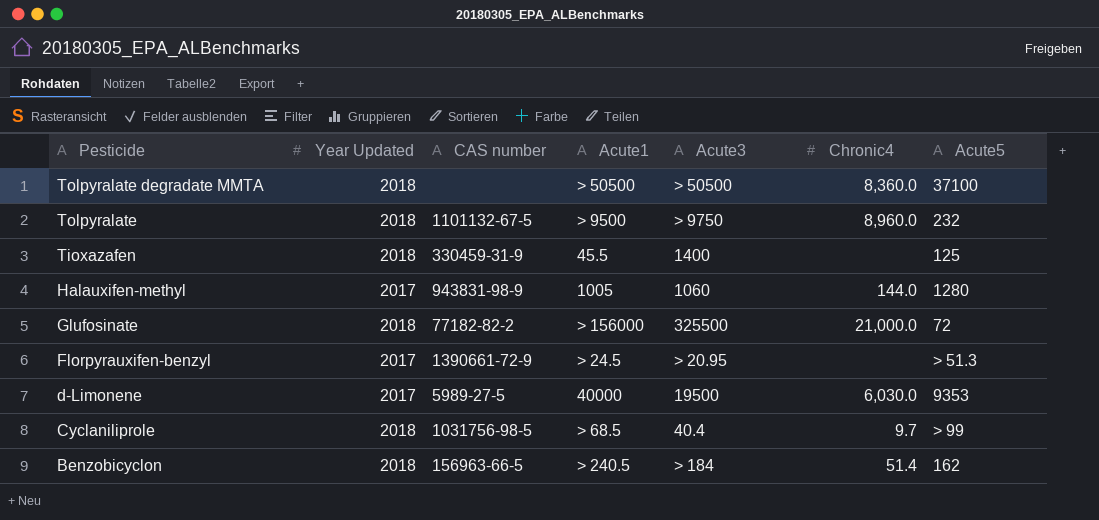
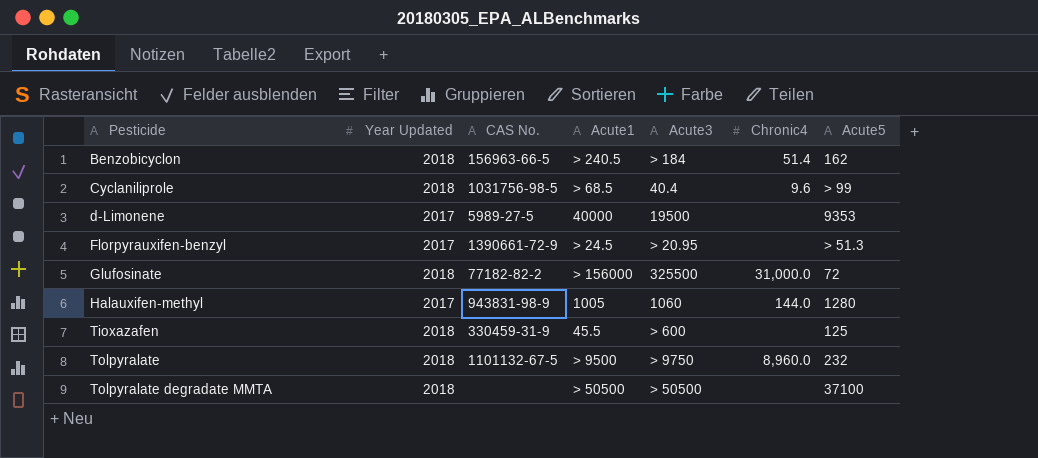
row order: Pesticide descending -> Pesticide ascending
column name: CAS number -> CAS No.
Cyclaniliprole | Chronic4: 9.7 -> 9.6
d-Limonene | Chronic4: 6,030.0 -> none
Glufosinate | Chronic4: 21,000.0 -> 31,000.0
Tioxazafen | Acute3: 1400 -> > 600
Tolpyralate degradate MMTA | Chronic4: 8,360.0 -> none

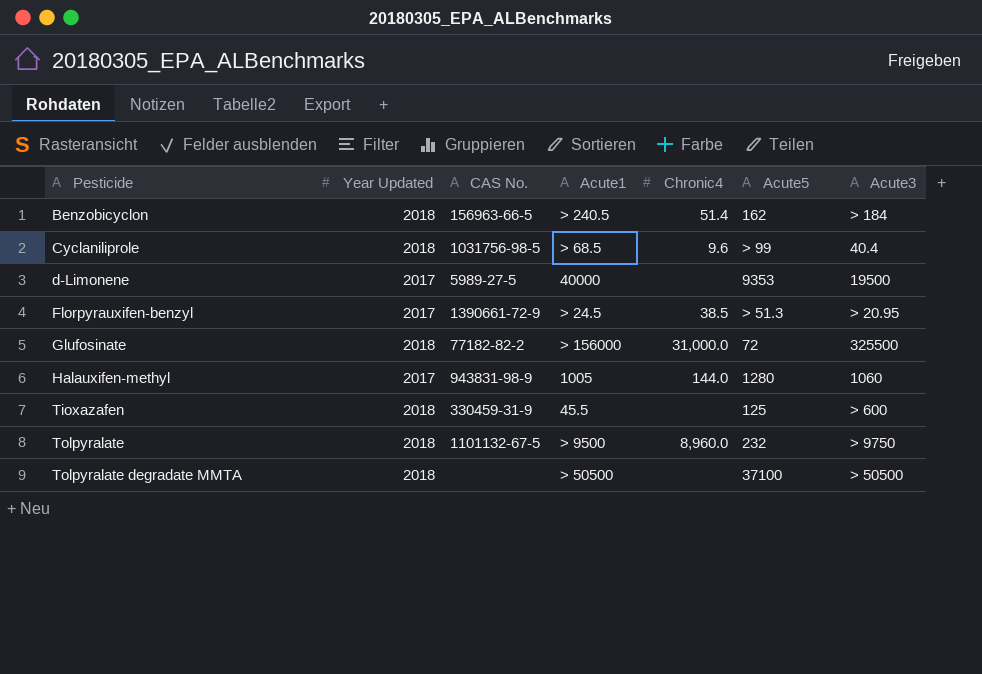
column Acute3 | position: 5 -> 7
Florpyrauxifen-benzyl | Chronic4: none -> 38.5

